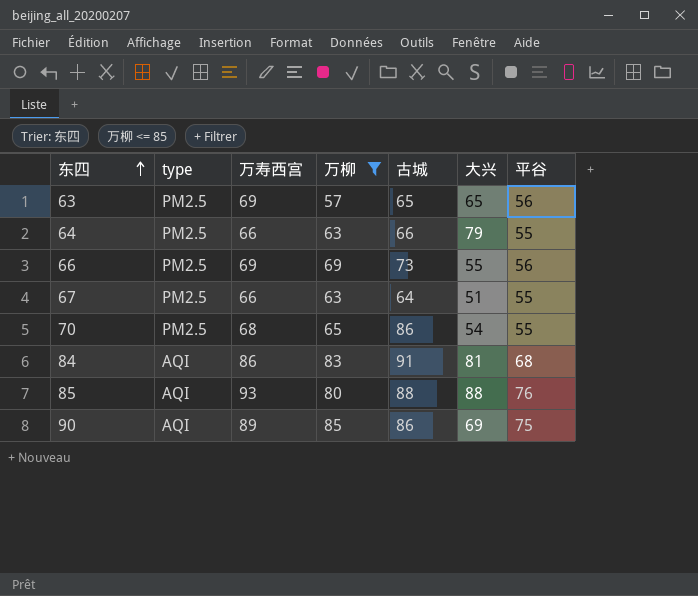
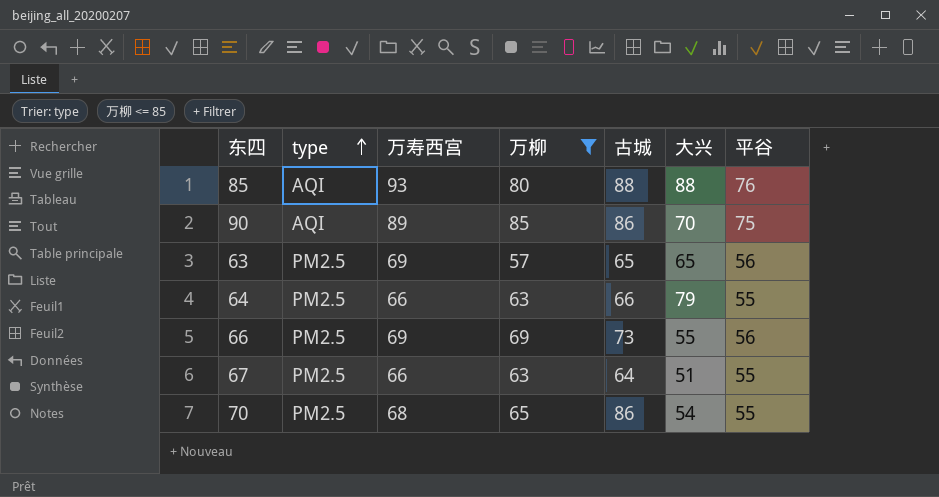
row order: 东四 ascending -> type ascending
row 84: AQI | 86 | 83 | 91 | 81 | 68 -> none
90 | 大兴: 69 -> 70

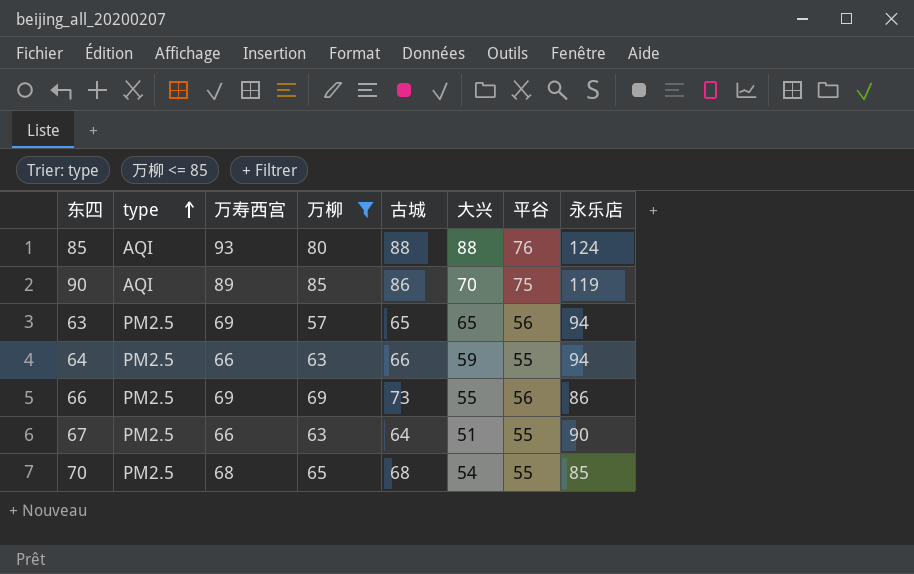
column 永乐店 | position: none -> 8
64 | 大兴: 79 -> 59
70 | 古城: 86 -> 68

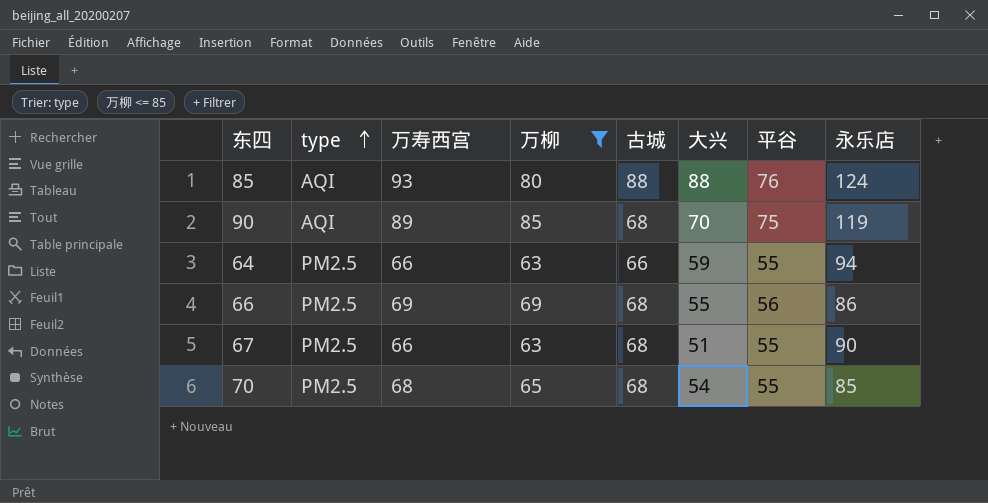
row 63: PM2.5 | 69 | 57 | 65 | 65 | 56 | 94 -> none
90 | 古城: 86 -> 68
66 | 古城: 73 -> 68
67 | 古城: 64 -> 68

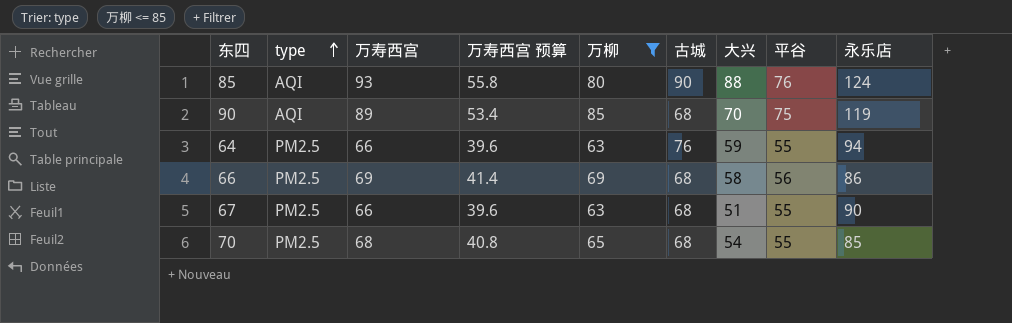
column 万寿西宫 预算 | formula: none -> [万寿西宫] * 0.6
85 | 古城: 88 -> 90
64 | 古城: 66 -> 76
66 | 大兴: 55 -> 58

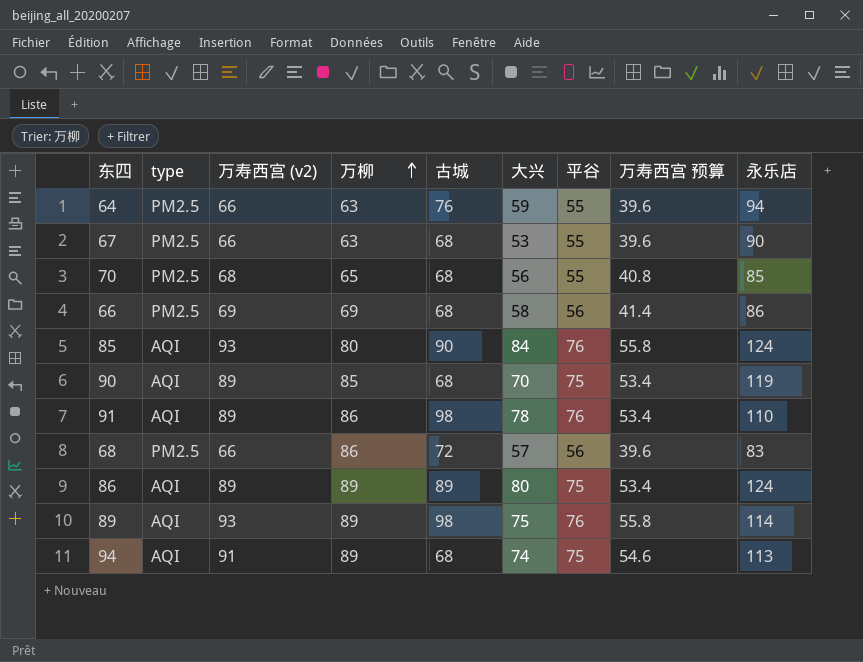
filter: 万柳 <= 85 -> none
row order: type ascending -> 万柳 ascending
column name: 万寿西宫 -> 万寿西宫 (v2)
column 万寿西宫 预算 | position: 4 -> 8
67 | 大兴: 51 -> 53
70 | 大兴: 54 -> 56
85 | 大兴: 88 -> 84

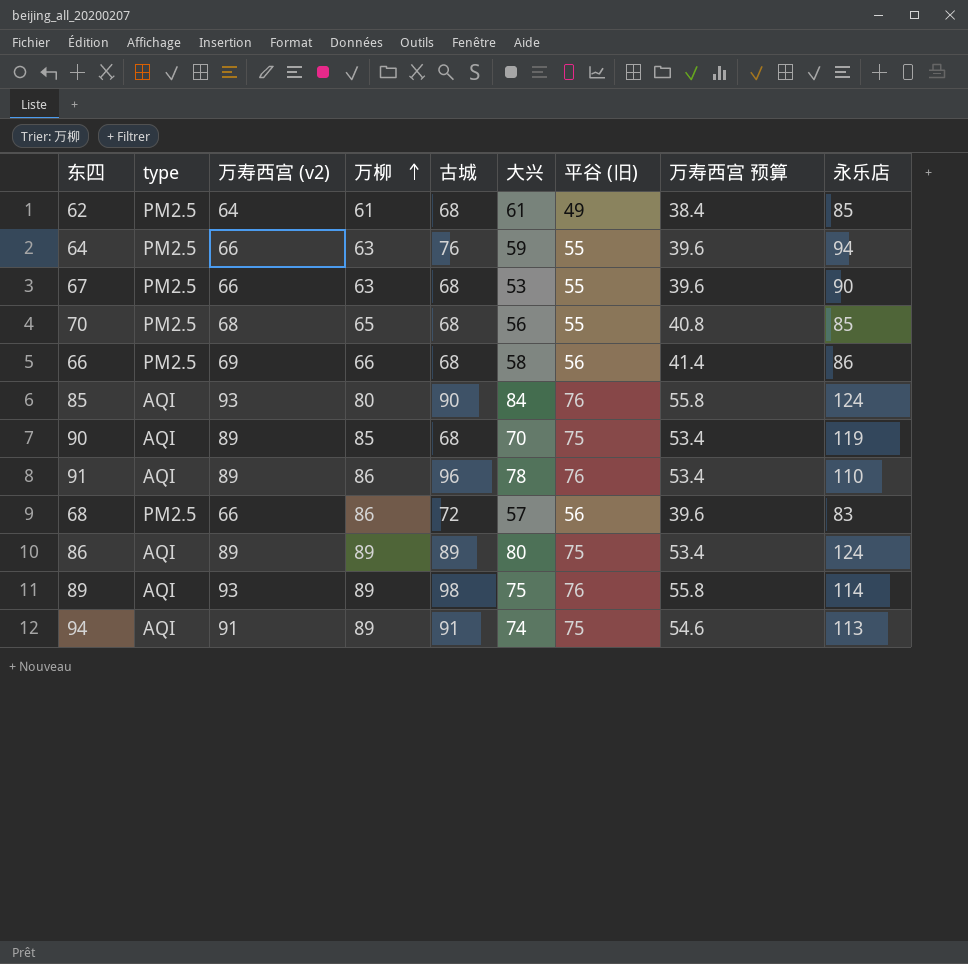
column name: 平谷 -> 平谷 (旧)
row 62: none -> PM2.5 | 64 | 61 | 68 | 61 | 49 | 38.4 | 85
66 | 万柳: 69 -> 66
91 | 古城: 98 -> 96
94 | 古城: 68 -> 91

